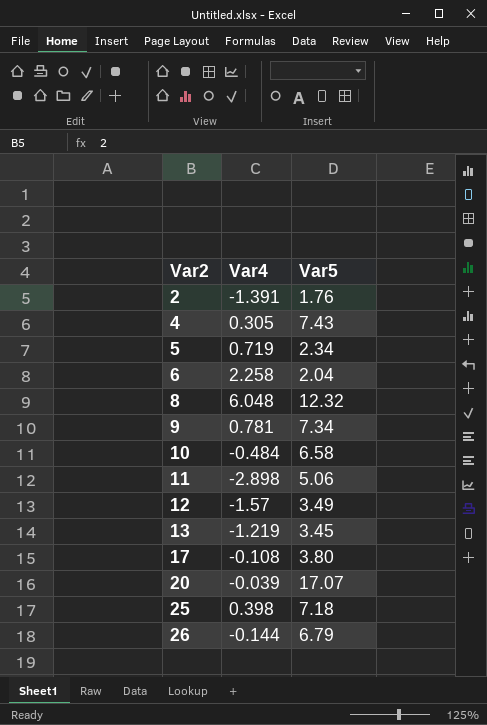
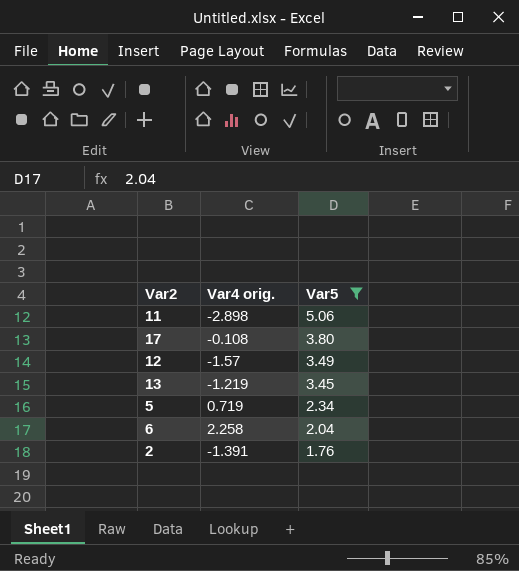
filter: none -> Var5 <= 5.06
row order: Var2 ascending -> Var5 descending
column name: Var4 -> Var4 orig.

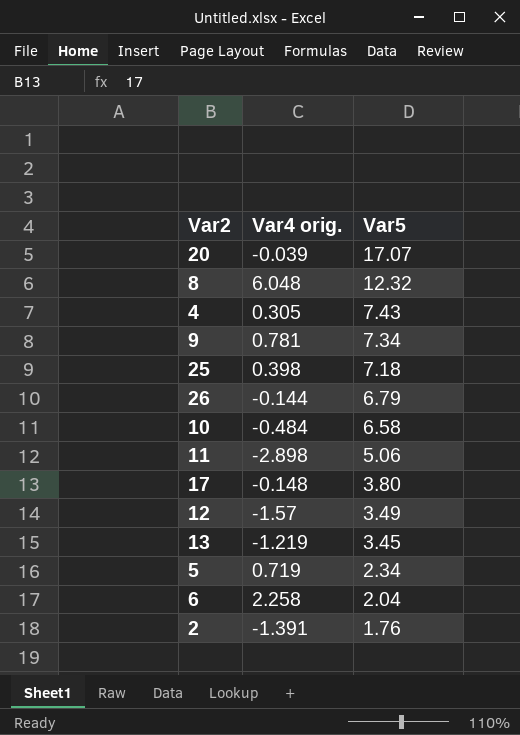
filter: Var5 <= 5.06 -> none
17 | Var4 orig.: -0.108 -> -0.148

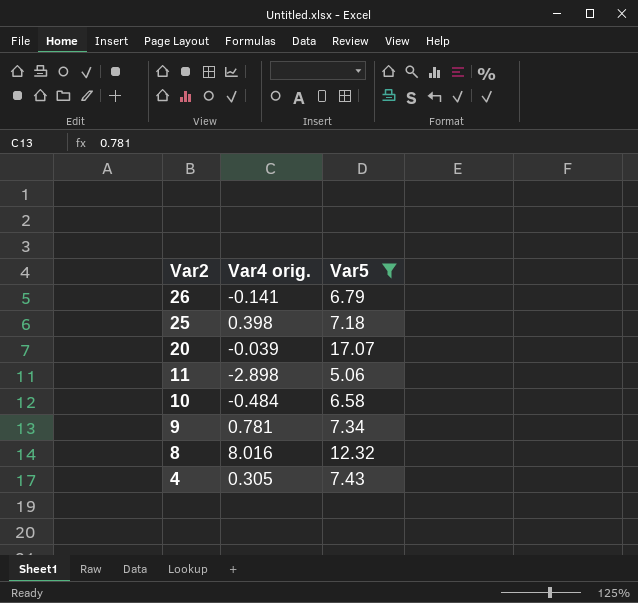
filter: none -> Var5 >= 5.06
row order: Var5 descending -> Var2 descending
26 | Var4 orig.: -0.144 -> -0.141
8 | Var4 orig.: 6.048 -> 8.016

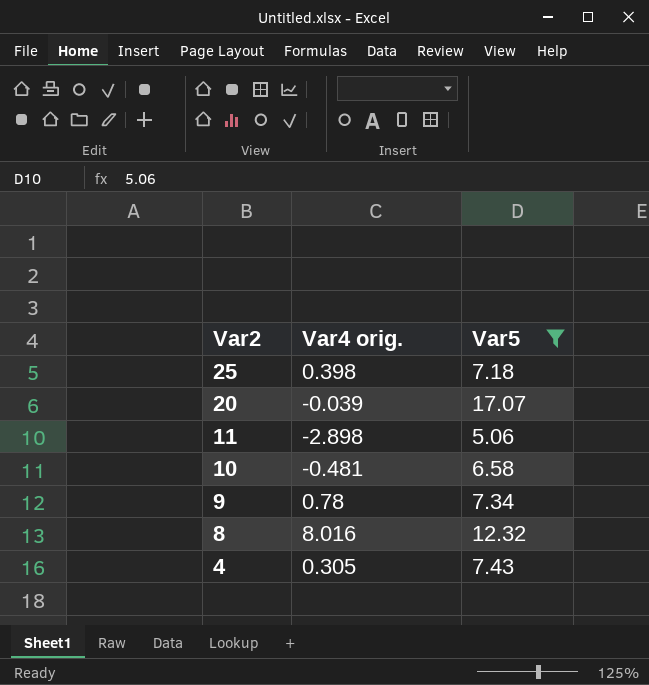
row 26: -0.141 | 6.79 -> none
10 | Var4 orig.: -0.484 -> -0.481
9 | Var4 orig.: 0.781 -> 0.78

